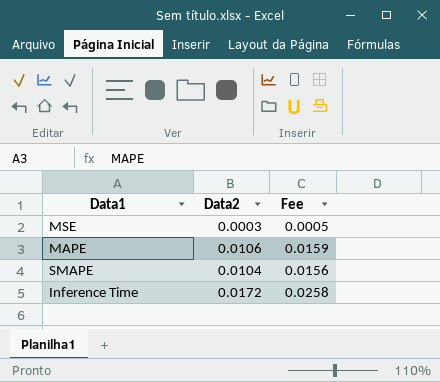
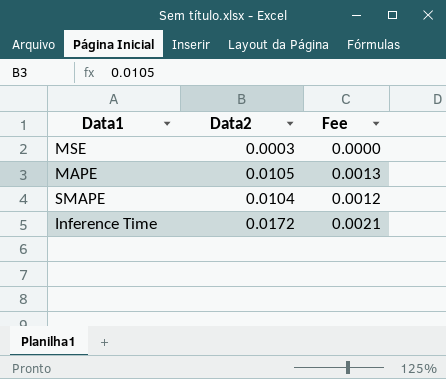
column Fee | formula: [Data2] * 1.5 -> [Data2] * 0.12
MAPE | Data2: 0.0106 -> 0.0105

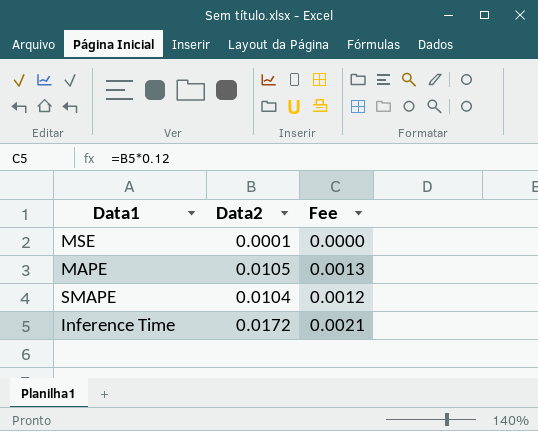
MSE | Data2: 0.0003 -> 0.0001

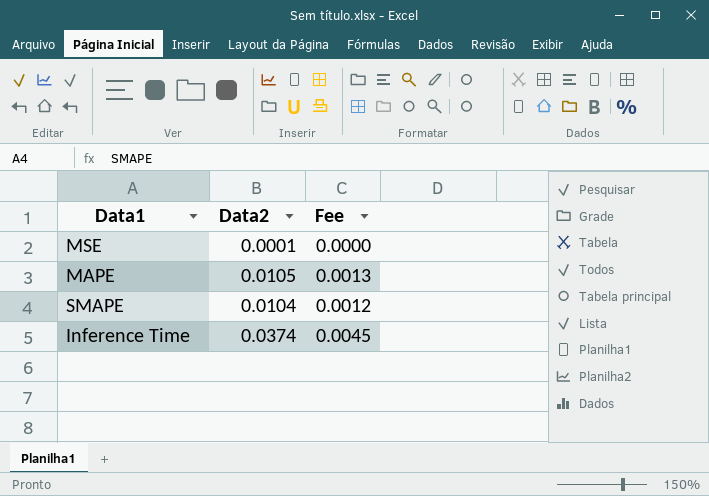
Inference Time | Data2: 0.0172 -> 0.0374
Inference Time | Fee: 0.0021 -> 0.0045

